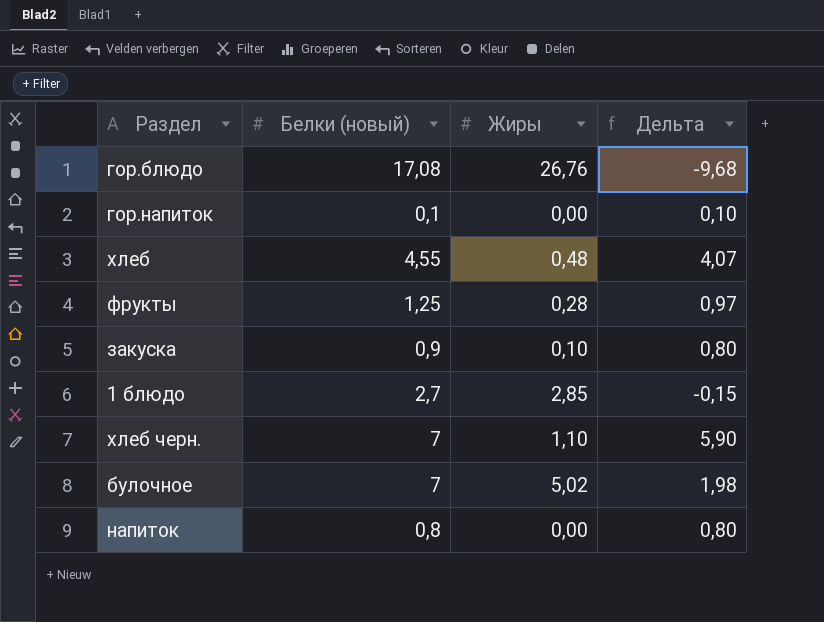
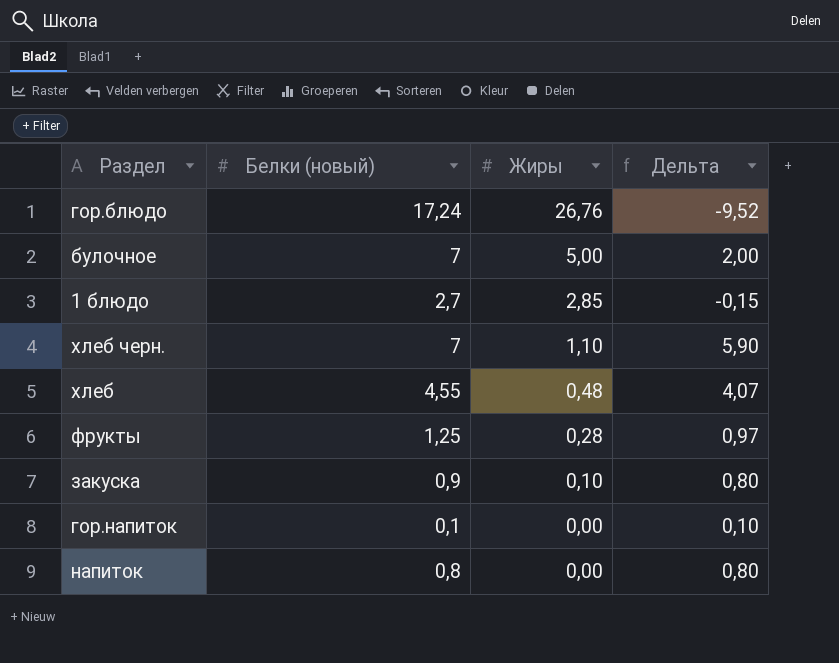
row order: none -> Жиры descending
гор.блюдо | Белки (новый): 17,08 -> 17,24
гор.блюдо | Дельта: -9,68 -> -9,52
булочное | Жиры: 5,02 -> 5,00
булочное | Дельта: 1,98 -> 2,00

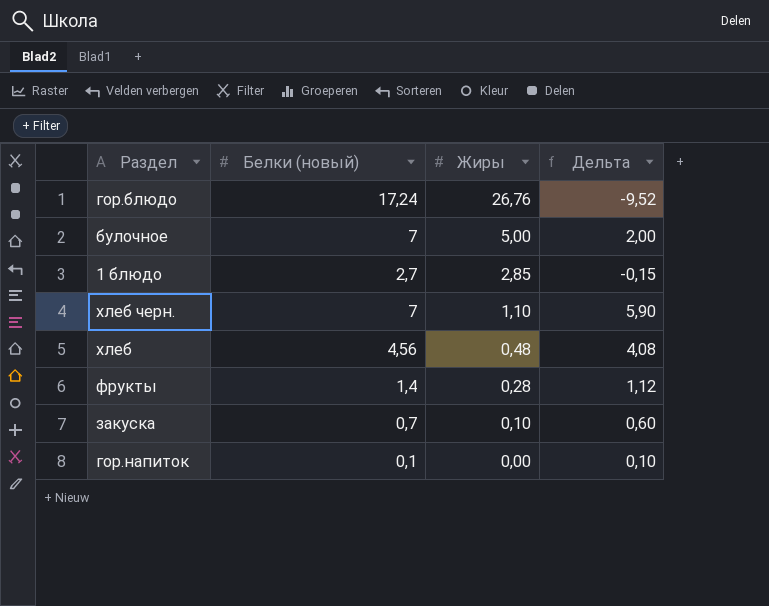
row напиток: 0,8 | 0,00 | 0,80 -> none
хлеб | Белки (новый): 4,55 -> 4,56
хлеб | Дельта: 4,07 -> 4,08
фрукты | Белки (новый): 1,25 -> 1,4
фрукты | Дельта: 0,97 -> 1,12
закуска | Белки (новый): 0,9 -> 0,7
закуска | Дельта: 0,80 -> 0,60

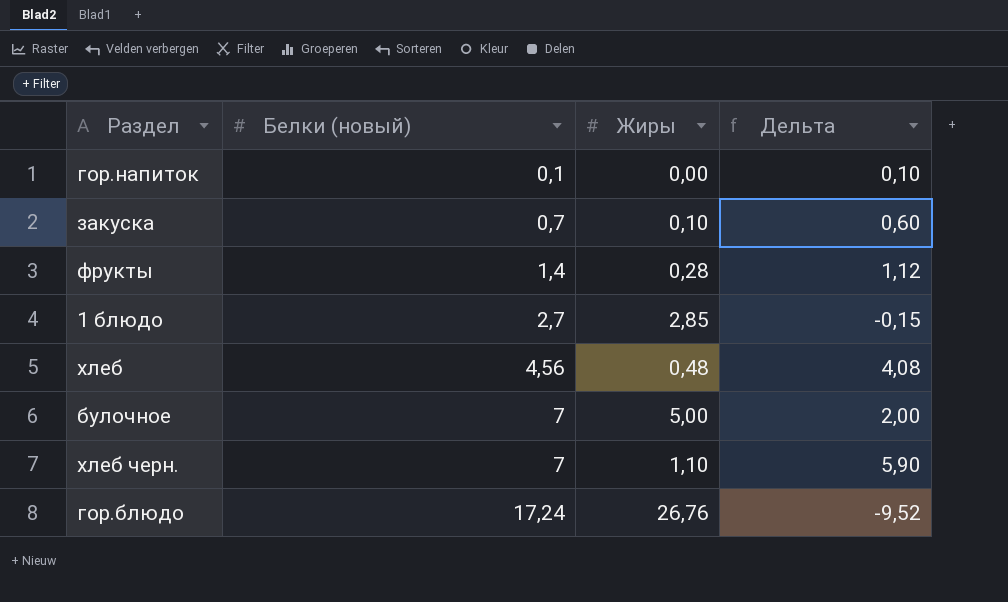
row order: Жиры descending -> Белки (новый) ascending

